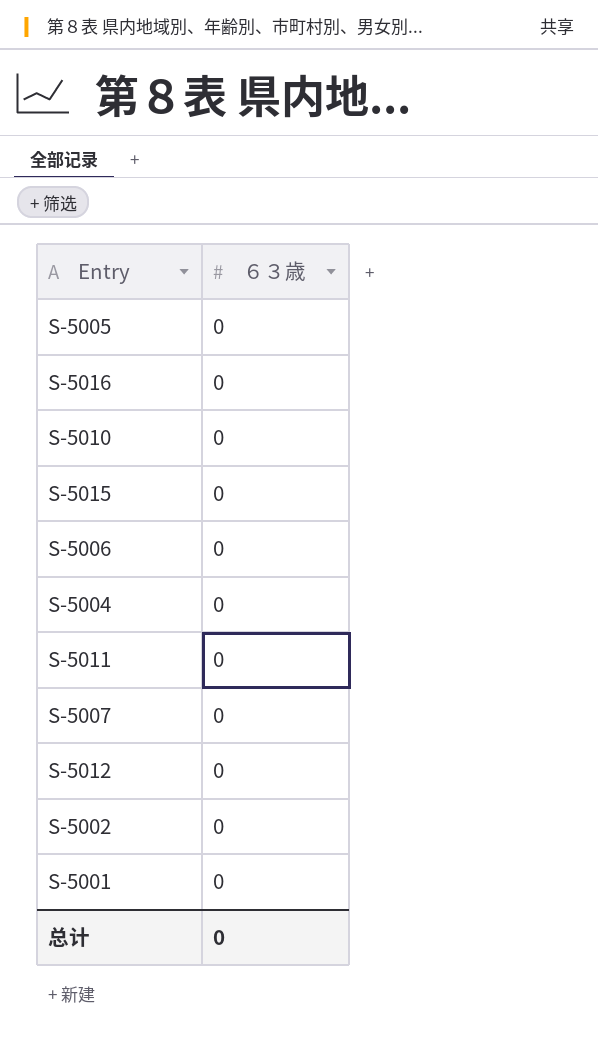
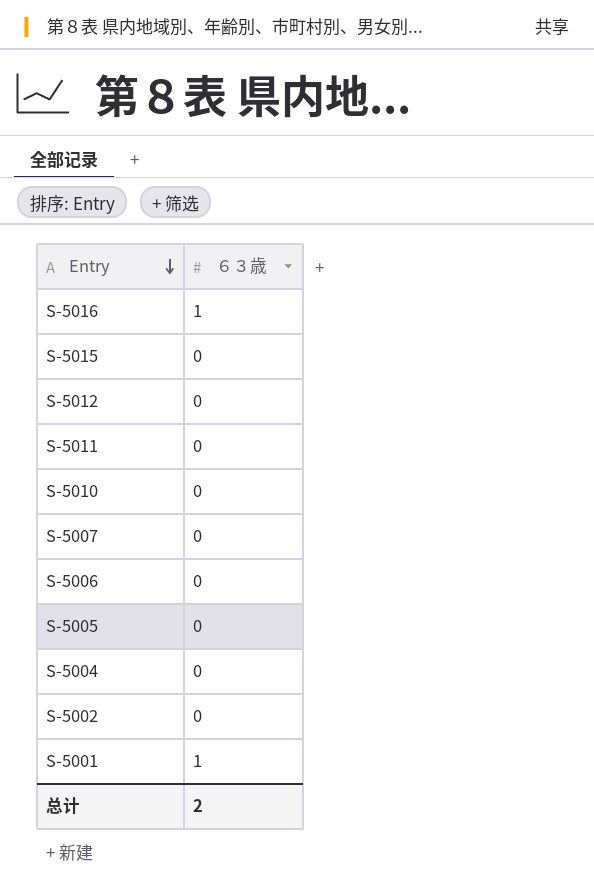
row order: none -> Entry descending
S-5016 | ６３歳: 0 -> 1
S-5001 | ６３歳: 0 -> 1
总计 | ６３歳: 0 -> 2

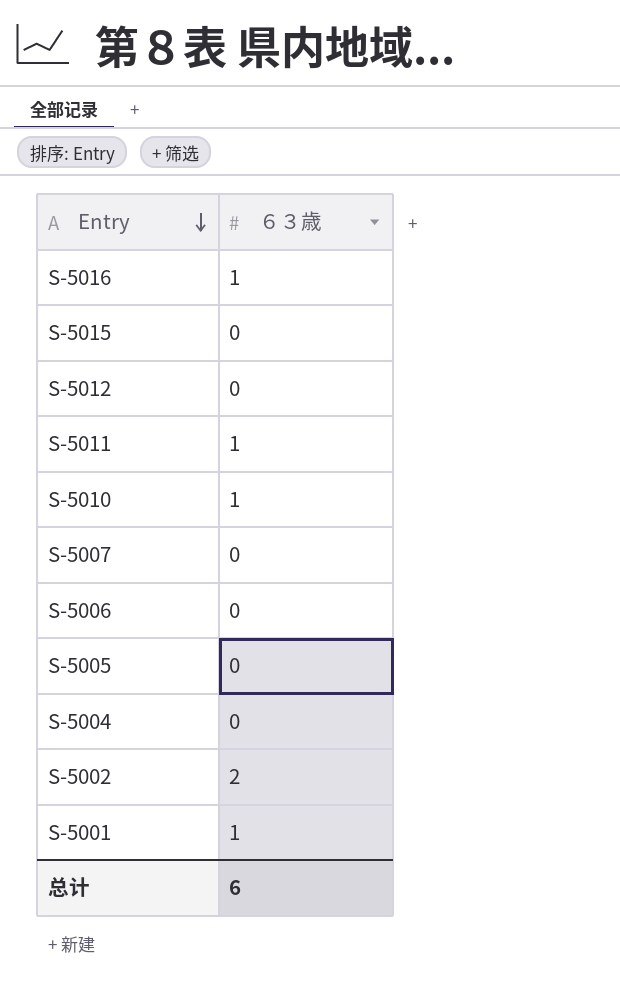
S-5011 | ６３歳: 0 -> 1
S-5010 | ６３歳: 0 -> 1
S-5002 | ６３歳: 0 -> 2
总计 | ６３歳: 2 -> 6

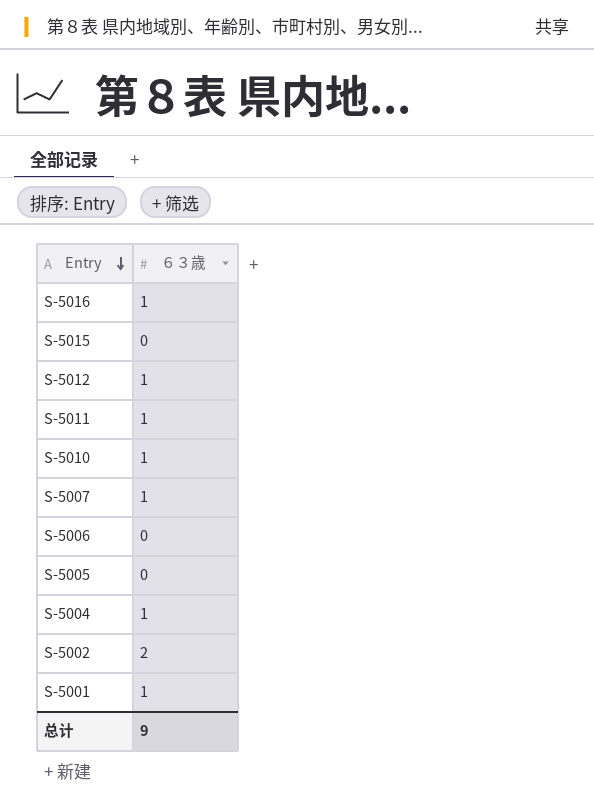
S-5012 | ６３歳: 0 -> 1
S-5007 | ６３歳: 0 -> 1
S-5004 | ６３歳: 0 -> 1
总计 | ６３歳: 6 -> 9

